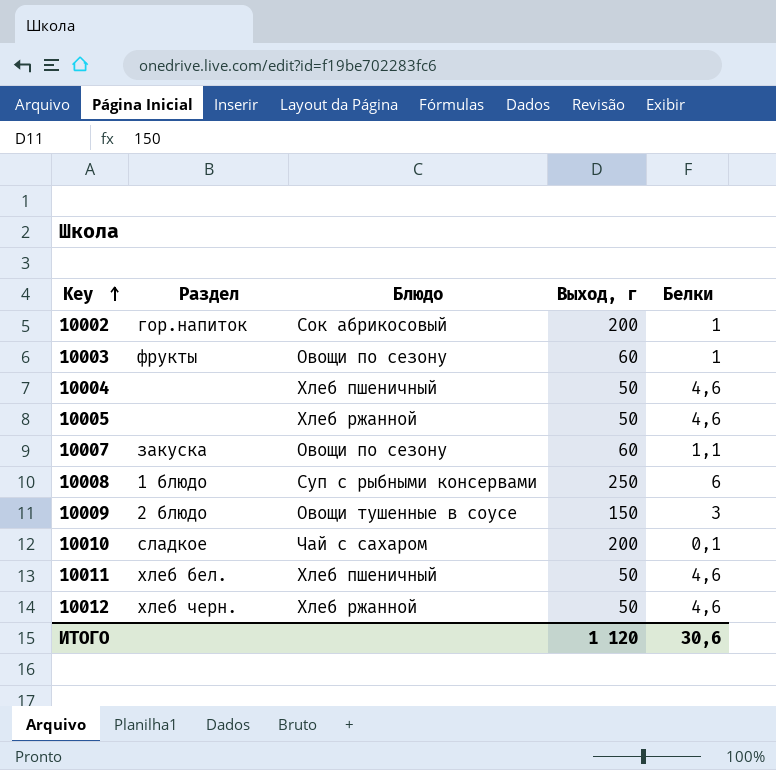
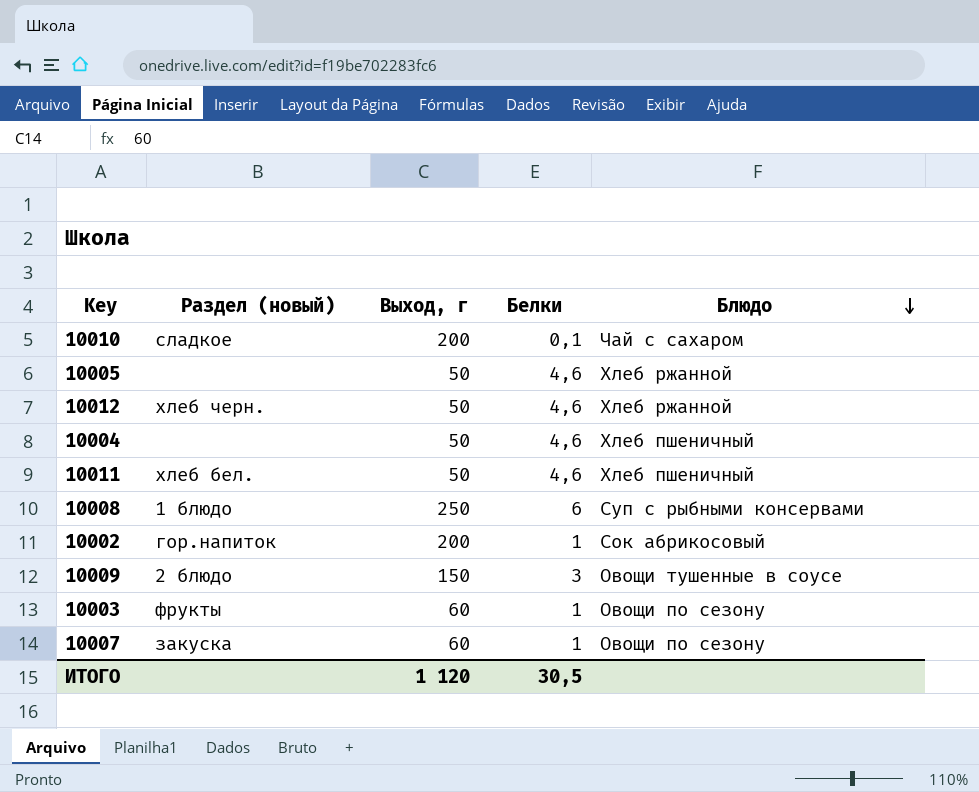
row order: Key ascending -> Блюдо descending
column name: Раздел -> Раздел (новый)
column Блюдо | position: 3 -> 5
10007 | Белки: 1,1 -> 1
ИТОГО | Белки: 30,6 -> 30,5

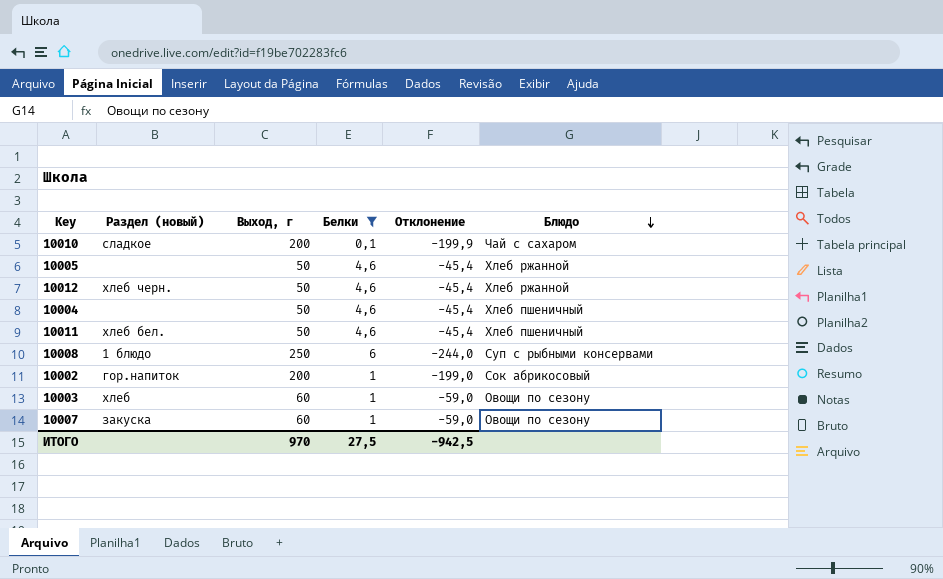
filter: none -> Белки != 3
column Отклонение | formula: none -> [Белки] - [Выход, г]
10003 | Раздел (новый): фрукты -> хлеб
ИТОГО | Выход, г: 1 120 -> 970
ИТОГО | Белки: 30,5 -> 27,5

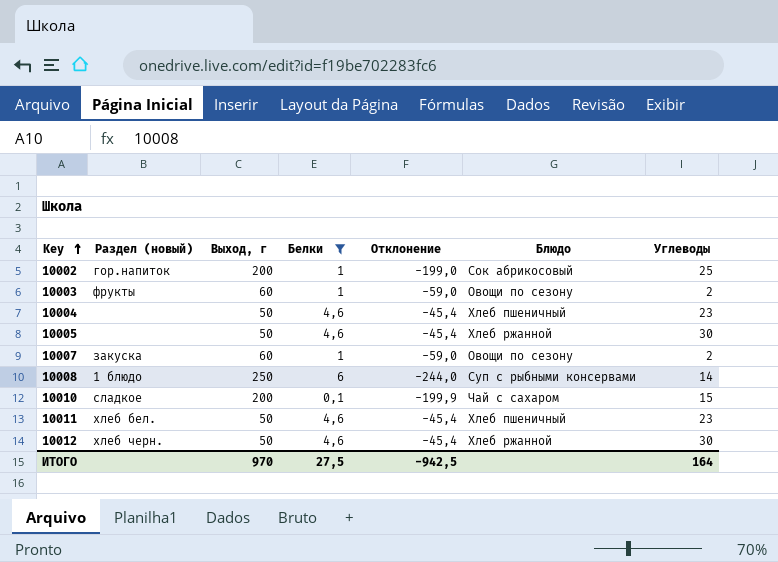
row order: Блюдо descending -> Key ascending
column Углеводы | position: none -> 7
10003 | Раздел (новый): хлеб -> фрукты

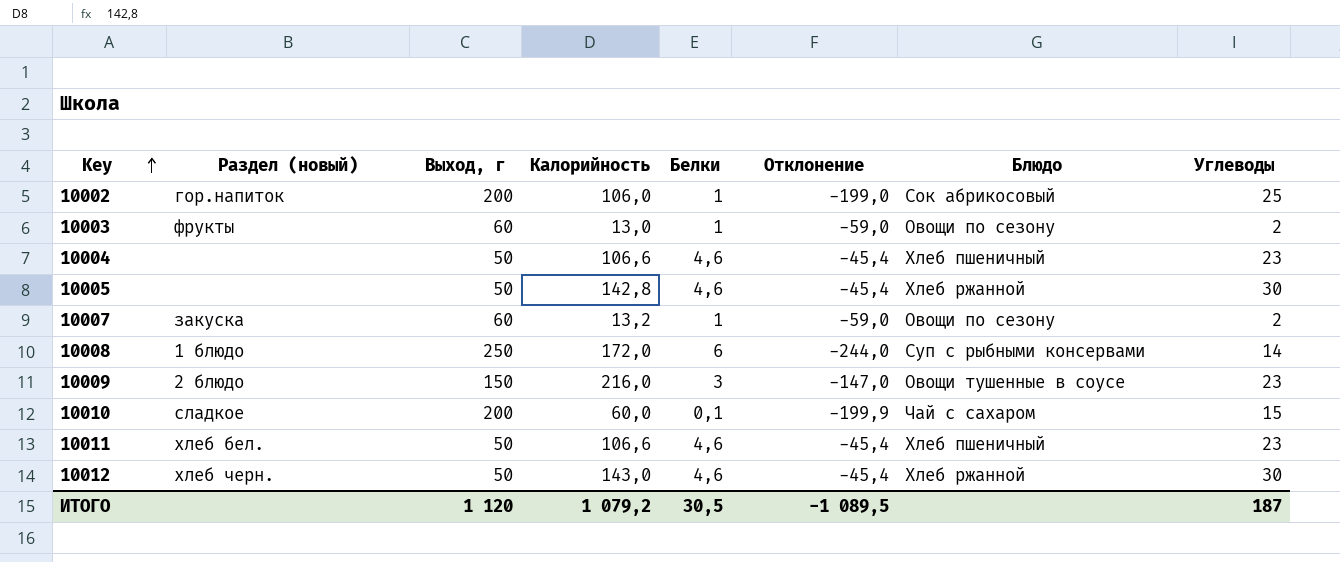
filter: Белки != 3 -> none
column Калорийность | position: none -> 4
ИТОГО | Выход, г: 970 -> 1 120
ИТОГО | Белки: 27,5 -> 30,5
ИТОГО | Отклонение: -942,5 -> -1 089,5
ИТОГО | Углеводы: 164 -> 187

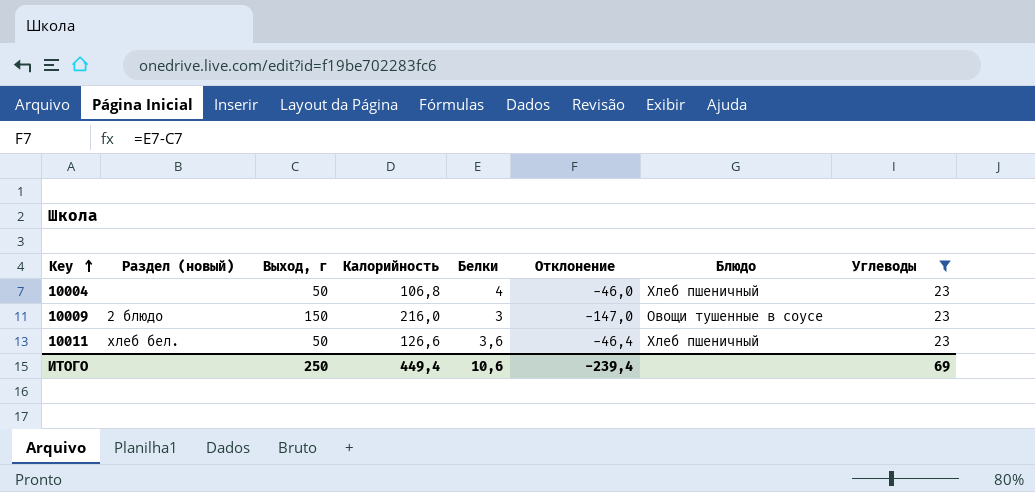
filter: none -> Углеводы = 23
10004 | Калорийность: 106,6 -> 106,8
10004 | Белки: 4,6 -> 4
10004 | Отклонение: -45,4 -> -46,0
10011 | Калорийность: 106,6 -> 126,6
10011 | Белки: 4,6 -> 3,6
10011 | Отклонение: -45,4 -> -46,4
ИТОГО | Выход, г: 1 120 -> 250
ИТОГО | Калорийность: 1 079,2 -> 449,4
ИТОГО | Белки: 30,5 -> 10,6
ИТОГО | Отклонение: -1 089,5 -> -239,4
ИТОГО | Углеводы: 187 -> 69

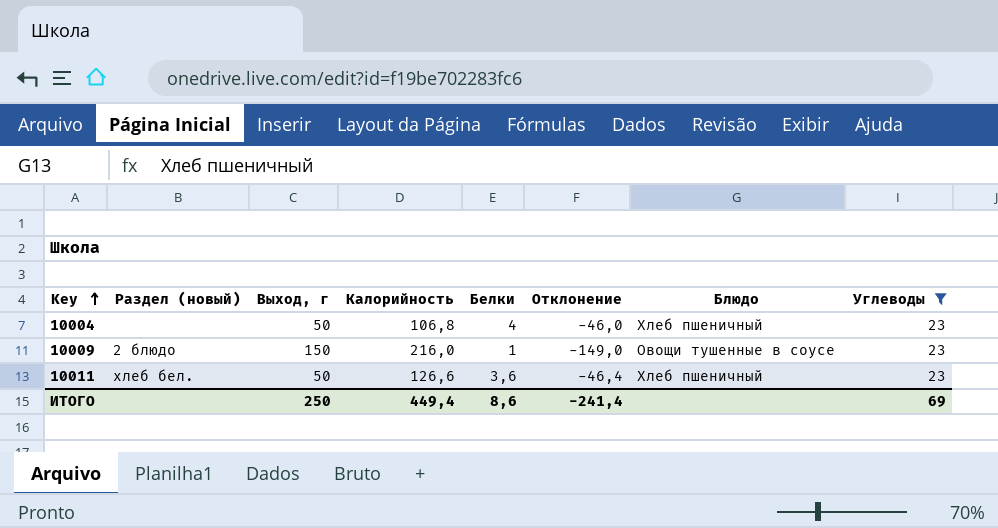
10009 | Белки: 3 -> 1
10009 | Отклонение: -147,0 -> -149,0
ИТОГО | Белки: 10,6 -> 8,6
ИТОГО | Отклонение: -239,4 -> -241,4

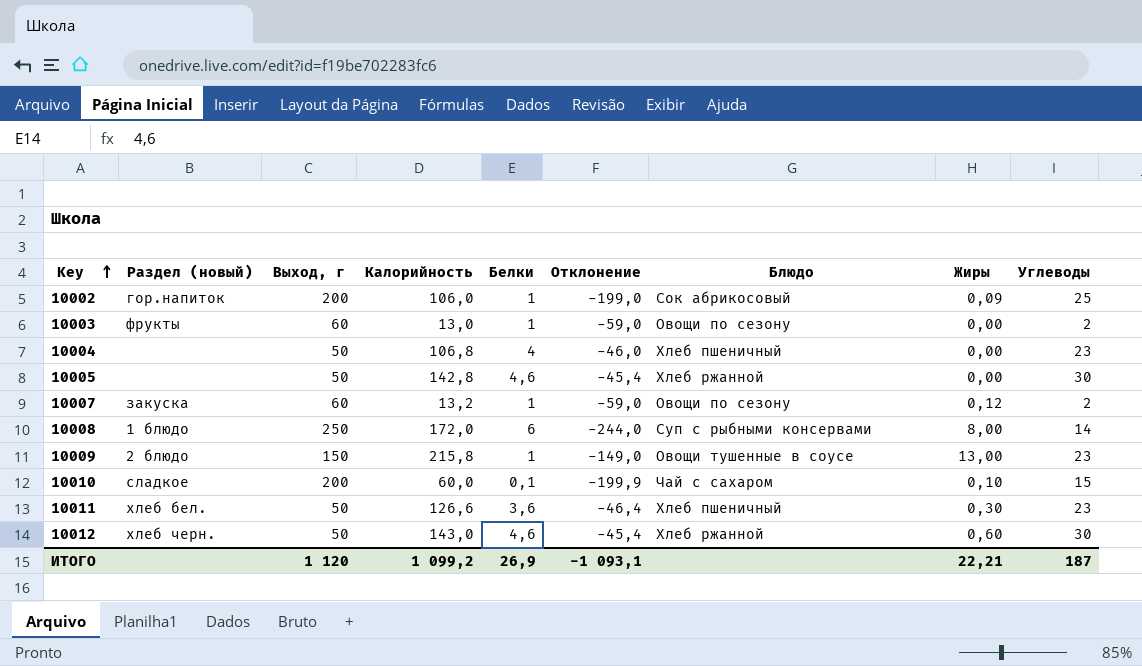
filter: Углеводы = 23 -> none
column Жиры | position: none -> 8
10009 | Калорийность: 216,0 -> 215,8
ИТОГО | Выход, г: 250 -> 1 120
ИТОГО | Калорийность: 449,4 -> 1 099,2
ИТОГО | Белки: 8,6 -> 26,9
ИТОГО | Отклонение: -241,4 -> -1 093,1
ИТОГО | Углеводы: 69 -> 187

